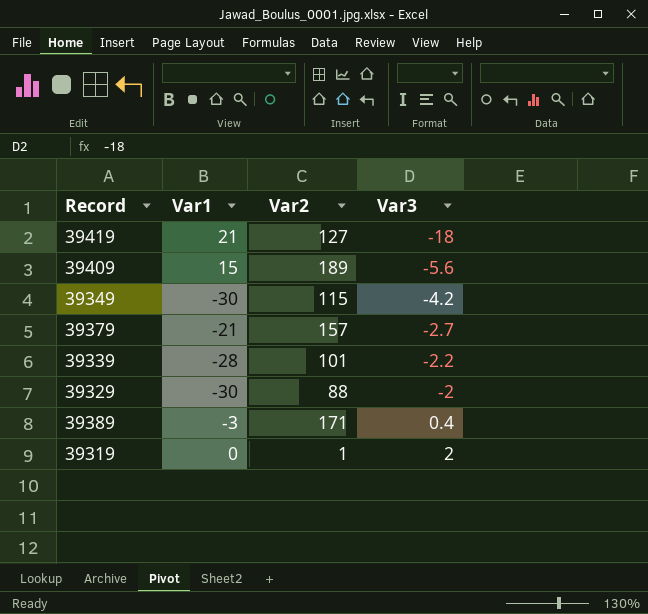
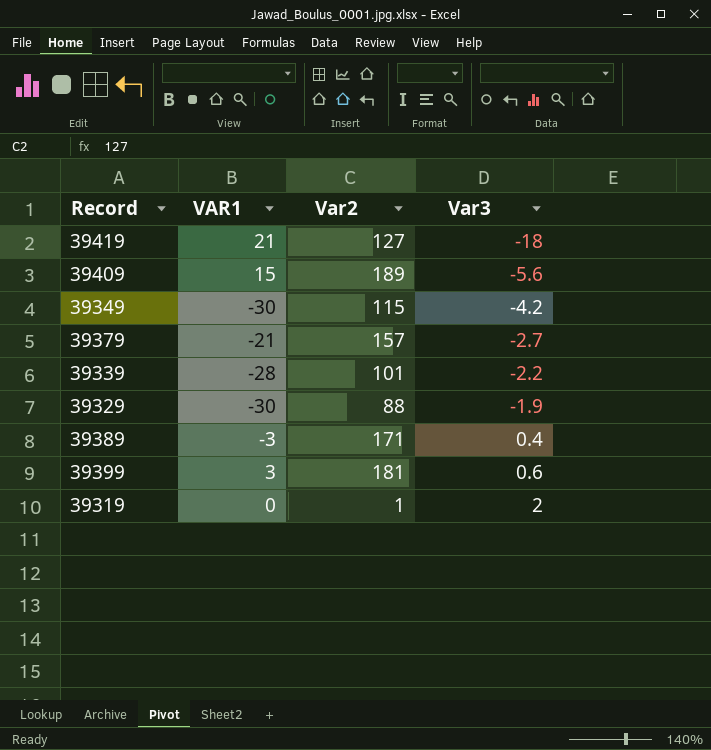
column name: Var1 -> VAR1
39329 | Var3: -2 -> -1.9
row 39399: none -> 3 | 181 | 0.6

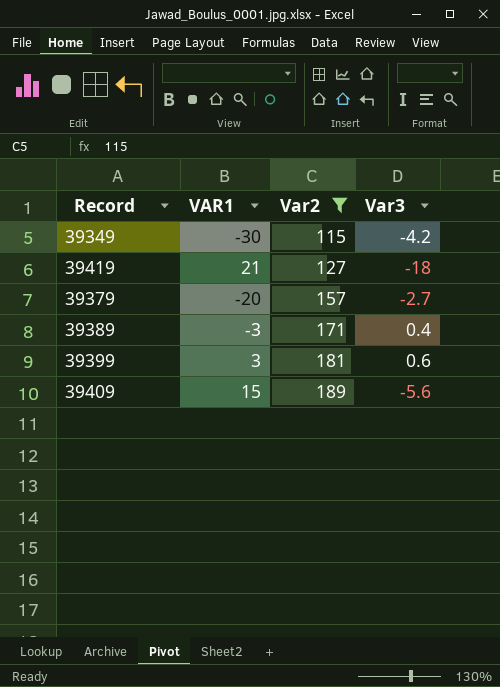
filter: none -> Var2 >= 115
row order: Var3 ascending -> Var2 ascending
39379 | VAR1: -21 -> -20

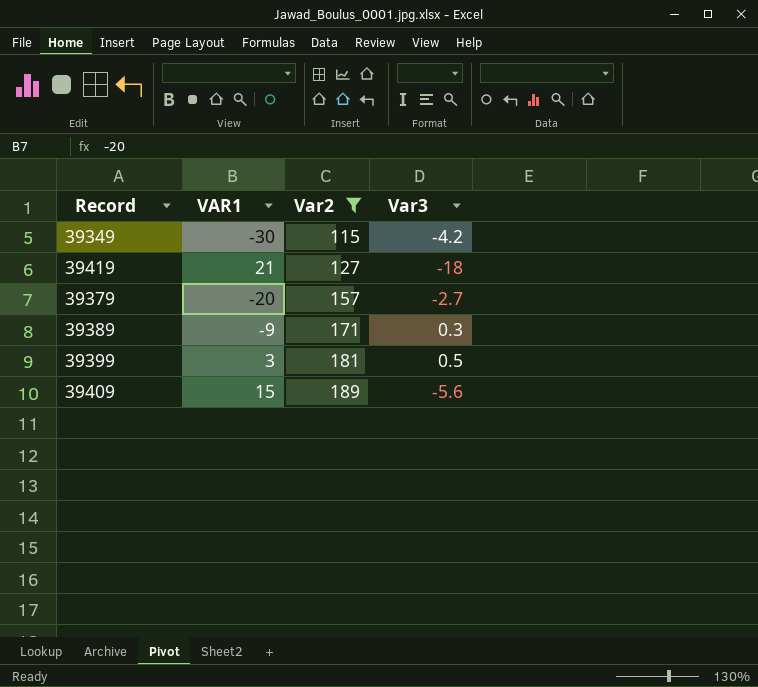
39389 | VAR1: -3 -> -9
39389 | Var3: 0.4 -> 0.3
39399 | Var3: 0.6 -> 0.5

